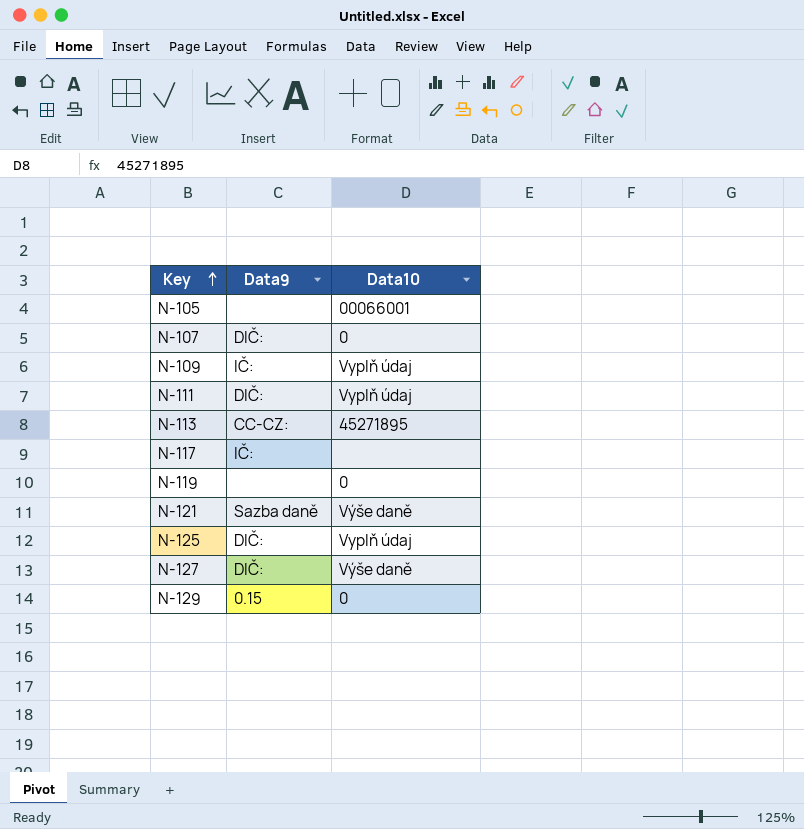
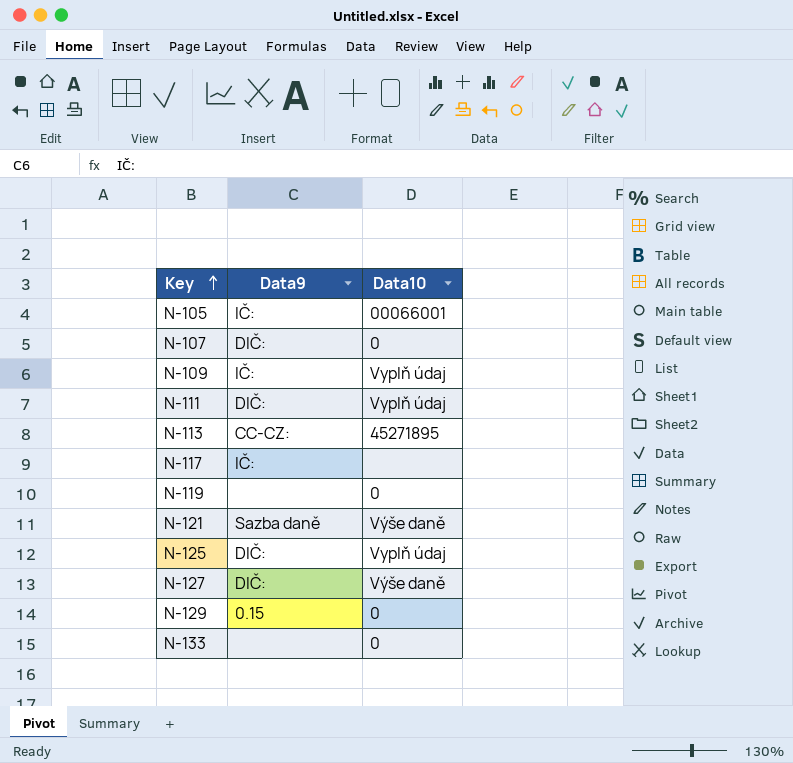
N-105 | Data9: none -> IČ:
row N-133: none -> none | 0

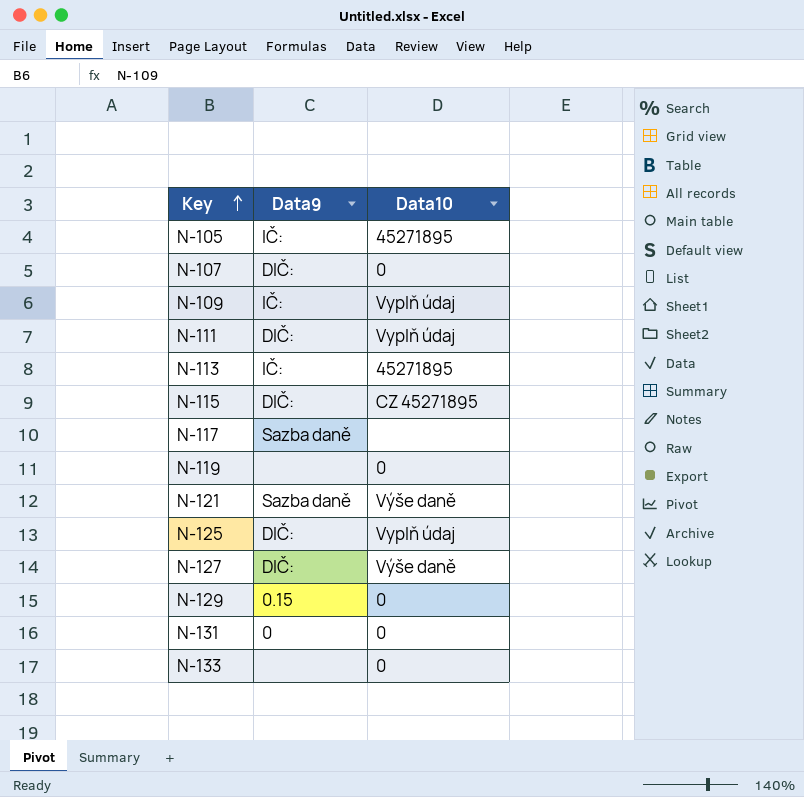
N-105 | Data10: 00066001 -> 45271895
N-113 | Data9: CC-CZ: -> IČ:
row N-115: none -> DIČ: | CZ 45271895
N-117 | Data9: IČ: -> Sazba daně
row N-131: none -> 0 | 0

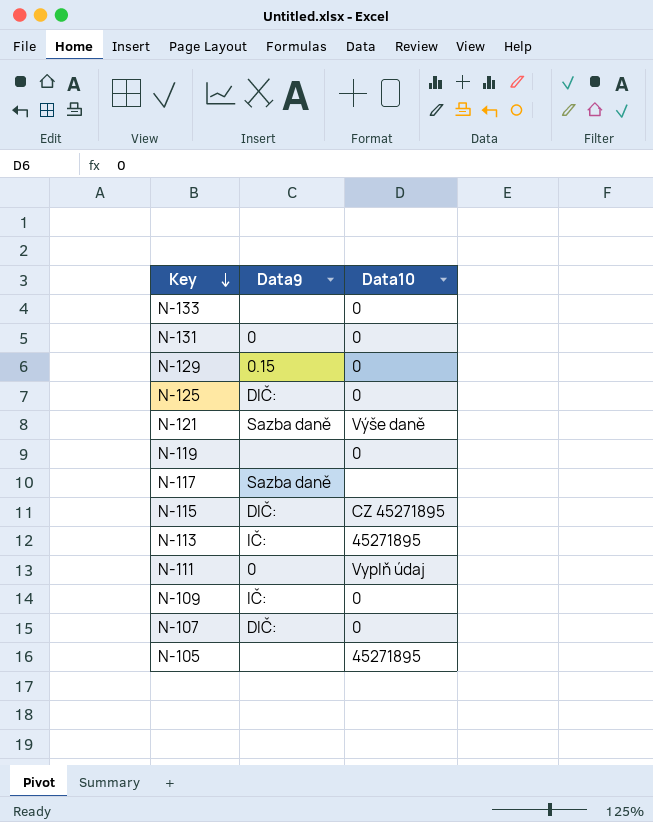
row order: Key ascending -> Key descending
row N-127: DIČ: | Výše daně -> none
N-125 | Data10: Vyplň údaj -> 0
N-111 | Data9: DIČ: -> 0
N-109 | Data10: Vyplň údaj -> 0
N-105 | Data9: IČ: -> none

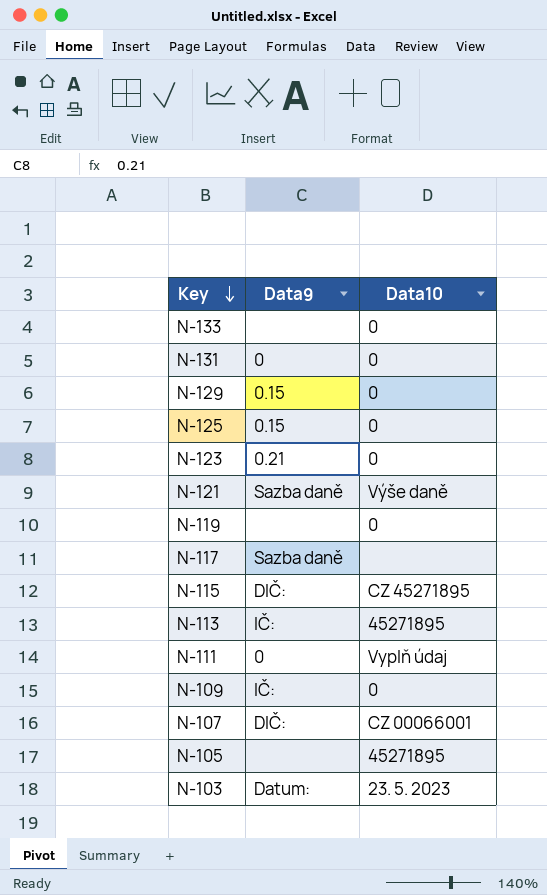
N-125 | Data9: DIČ: -> 0.15
row N-123: none -> 0.21 | 0
N-107 | Data10: 0 -> CZ 00066001
row N-103: none -> Datum: | 23. 5. 2023

